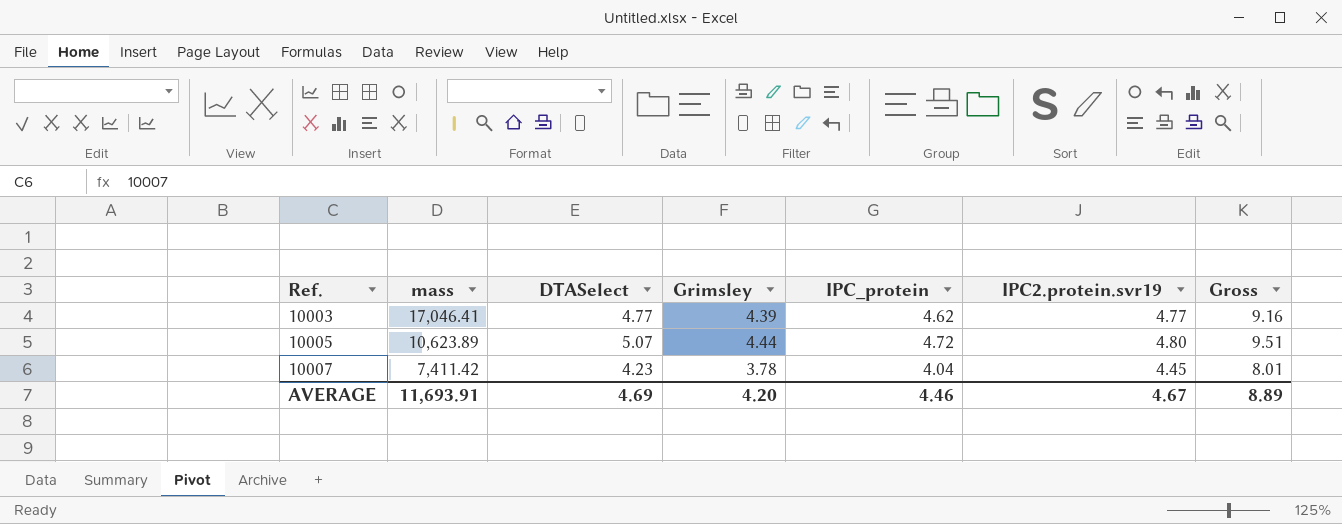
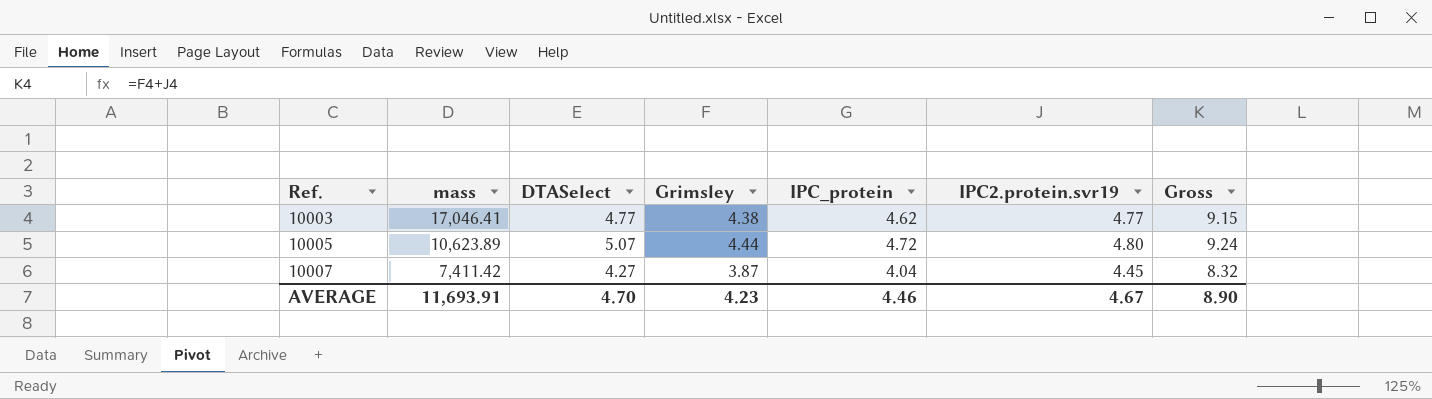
column Gross | formula: [DTASelect] + [Grimsley] -> [Grimsley] + [IPC2.protein.svr19]
10003 | Grimsley: 4.39 -> 4.38
10007 | DTASelect: 4.23 -> 4.27
10007 | Grimsley: 3.78 -> 3.87
AVERAGE | DTASelect: 4.69 -> 4.70
AVERAGE | Grimsley: 4.20 -> 4.23
AVERAGE | Gross: 8.89 -> 8.90

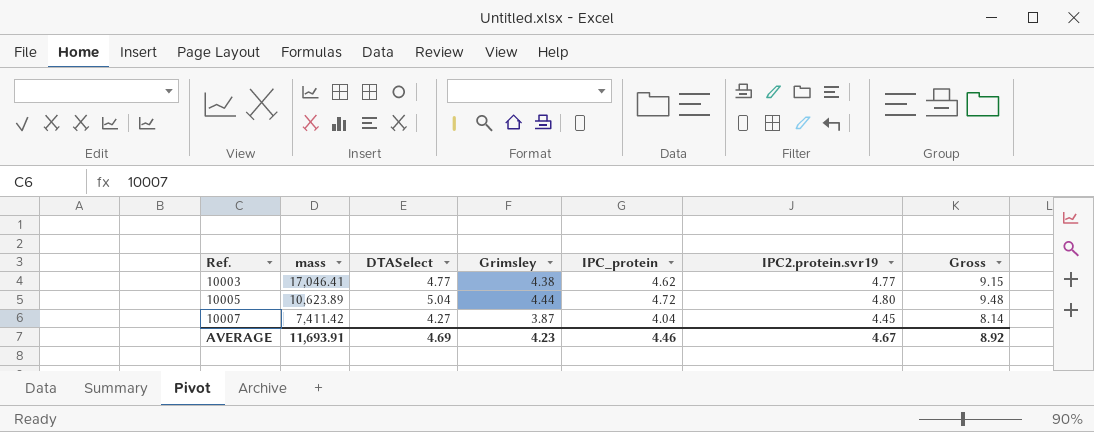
column Gross | formula: [Grimsley] + [IPC2.protein.svr19] -> [DTASelect] + [Grimsley]
10005 | DTASelect: 5.07 -> 5.04
AVERAGE | DTASelect: 4.70 -> 4.69
AVERAGE | Gross: 8.90 -> 8.92

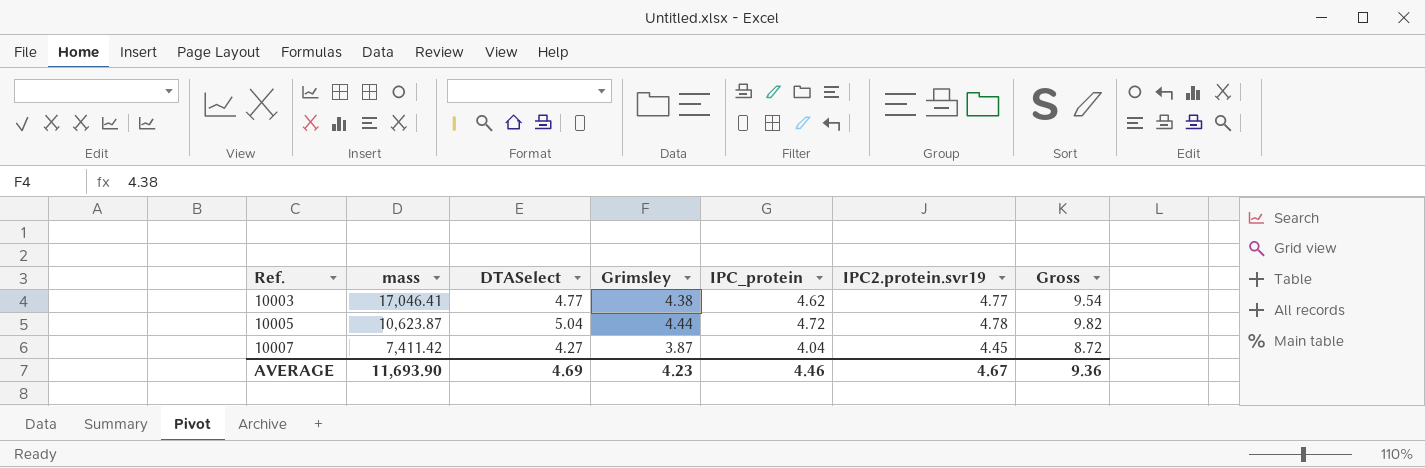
column Gross | formula: [DTASelect] + [Grimsley] -> [DTASelect] + [IPC2.protein.svr19]
10005 | mass: 10,623.89 -> 10,623.87
10005 | IPC2.protein.svr19: 4.80 -> 4.78
AVERAGE | mass: 11,693.91 -> 11,693.90
AVERAGE | Gross: 8.92 -> 9.36

